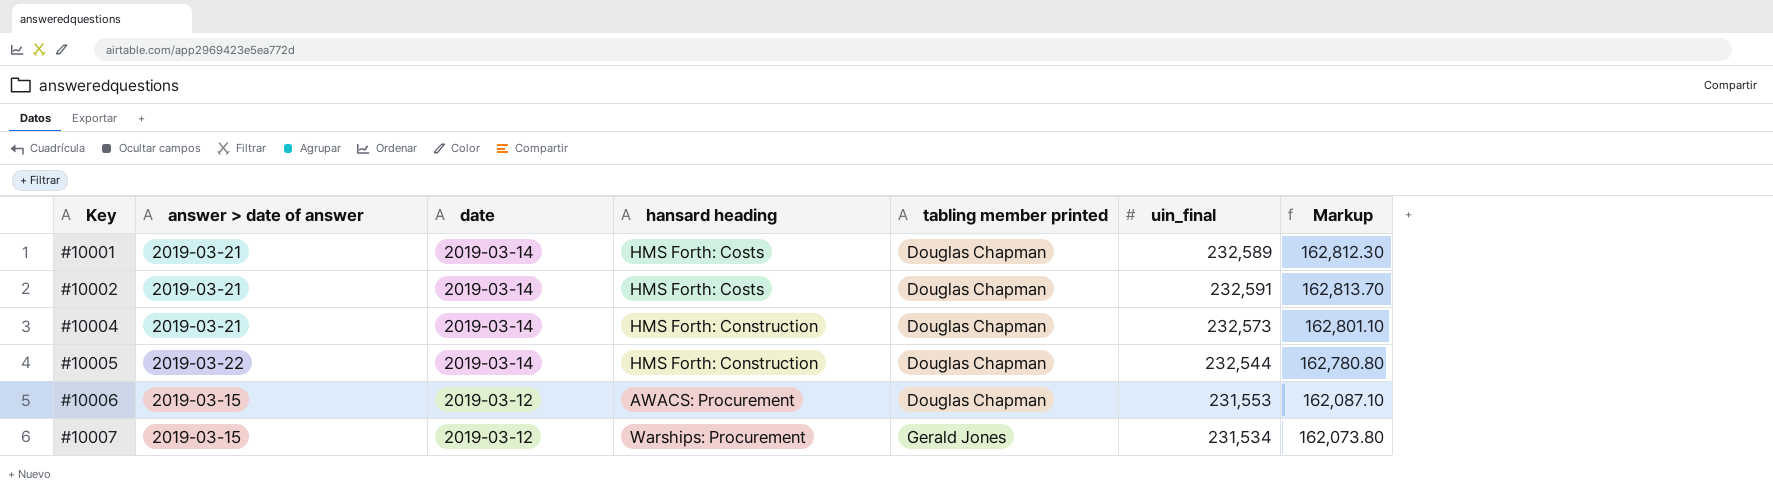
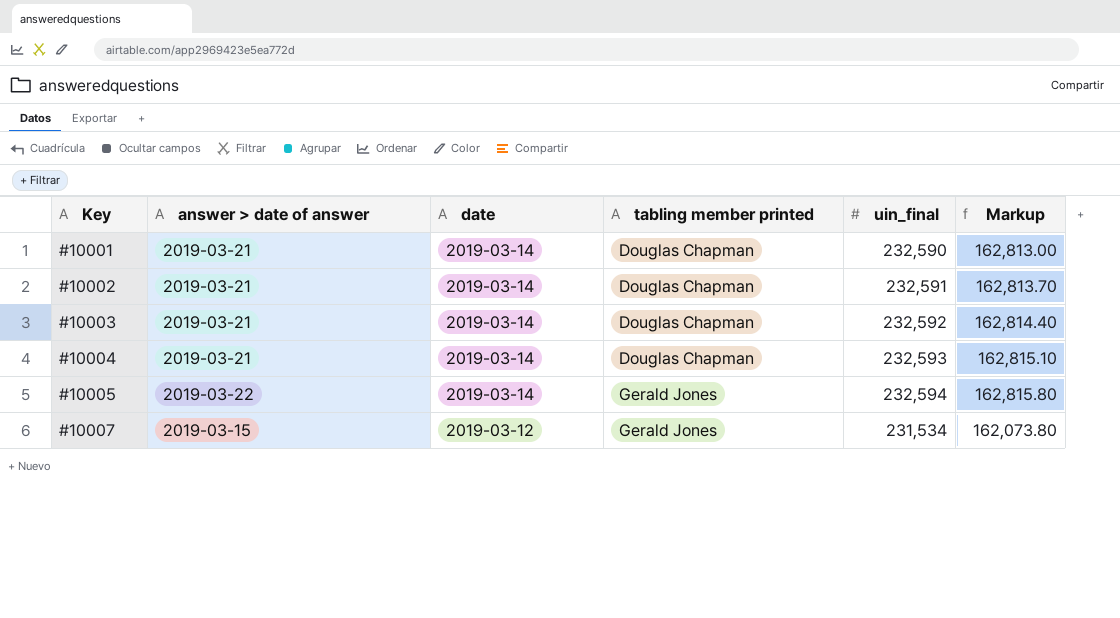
column hansard heading | position: 4 -> none
row #10006: 2019-03-15 | 2019-03-12 | AWACS: Procurement | Douglas Chapman | 231,553 | 162,087.10 -> none
#10001 | uin_final: 232,589 -> 232,590
#10001 | Markup: 162,812.30 -> 162,813.00
row #10003: none -> 2019-03-21 | 2019-03-14 | Douglas Chapman | 232,592 | 162,814.40
#10004 | uin_final: 232,573 -> 232,593
#10004 | Markup: 162,801.10 -> 162,815.10
#10005 | tabling member printed: Douglas Chapman -> Gerald Jones
#10005 | uin_final: 232,544 -> 232,594
#10005 | Markup: 162,780.80 -> 162,815.80

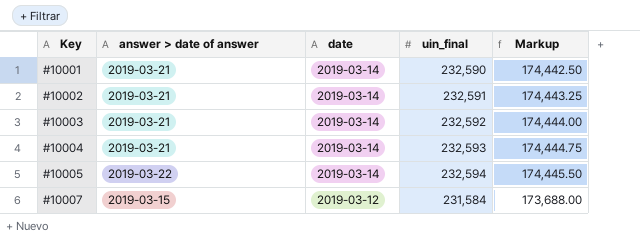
column tabling member printed | position: 4 -> none
column Markup | formula: [uin_final] * 0.7 -> [uin_final] * 0.75
#10007 | uin_final: 231,534 -> 231,584

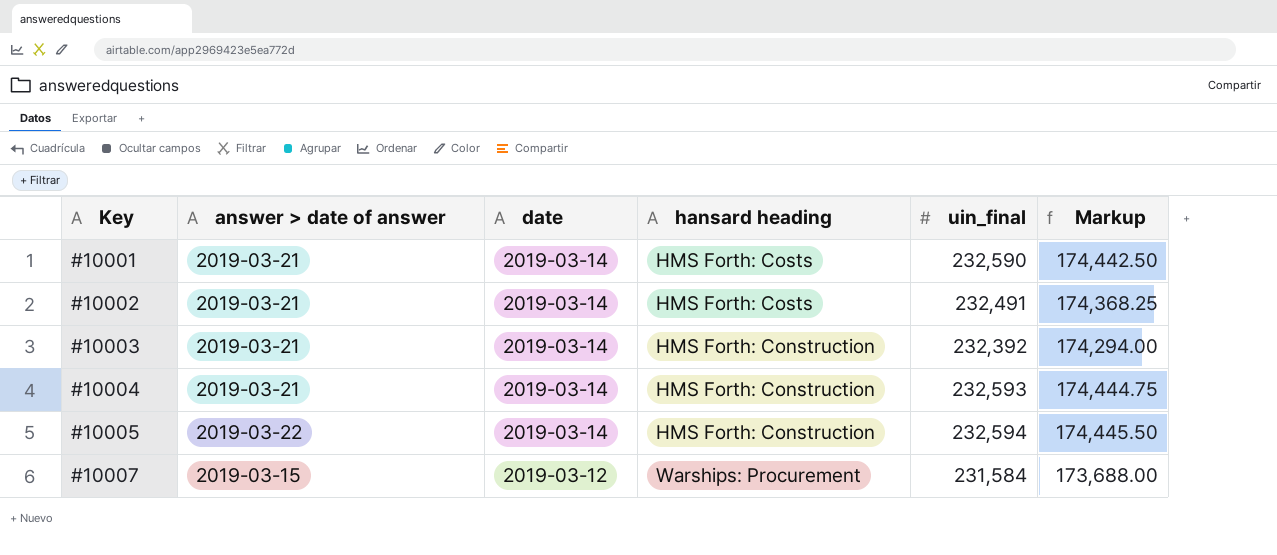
column hansard heading | position: none -> 4
#10002 | uin_final: 232,591 -> 232,491
#10002 | Markup: 174,443.25 -> 174,368.25
#10003 | uin_final: 232,592 -> 232,392
#10003 | Markup: 174,444.00 -> 174,294.00

